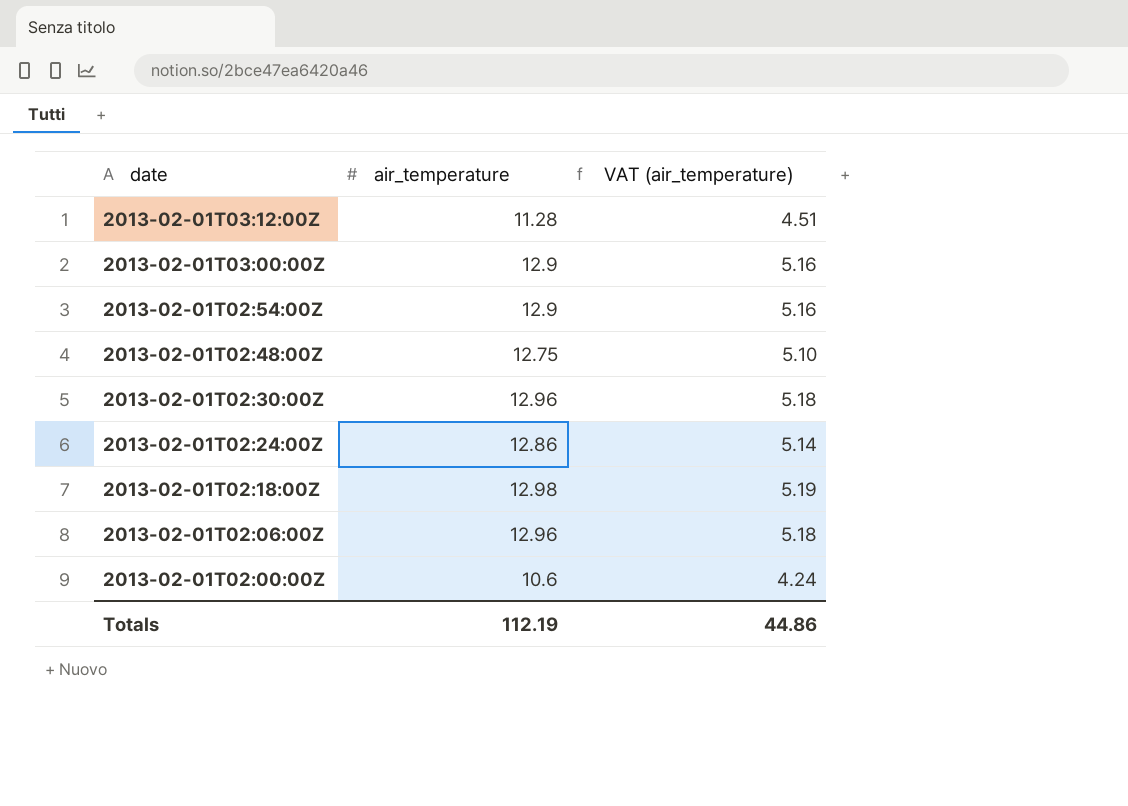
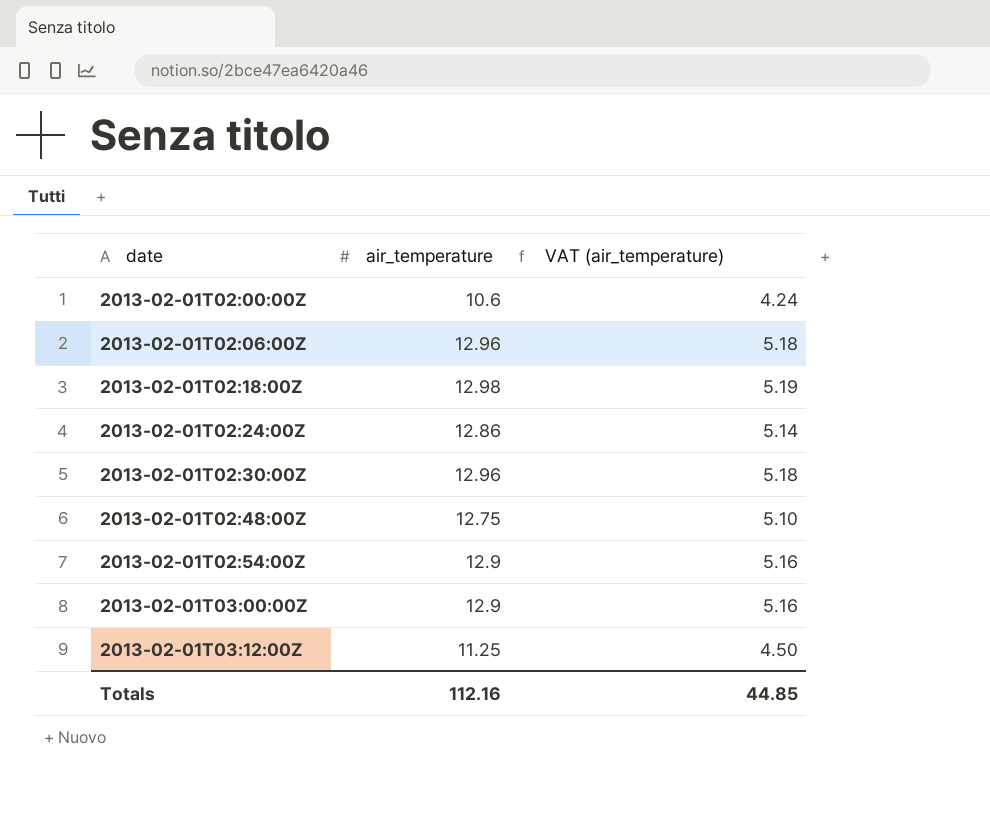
row order: date descending -> date ascending
2013-02-01T03:12:00Z | air_temperature: 11.28 -> 11.25
2013-02-01T03:12:00Z | VAT (air_temperature): 4.51 -> 4.50
Totals | air_temperature: 112.19 -> 112.16
Totals | VAT (air_temperature): 44.86 -> 44.85

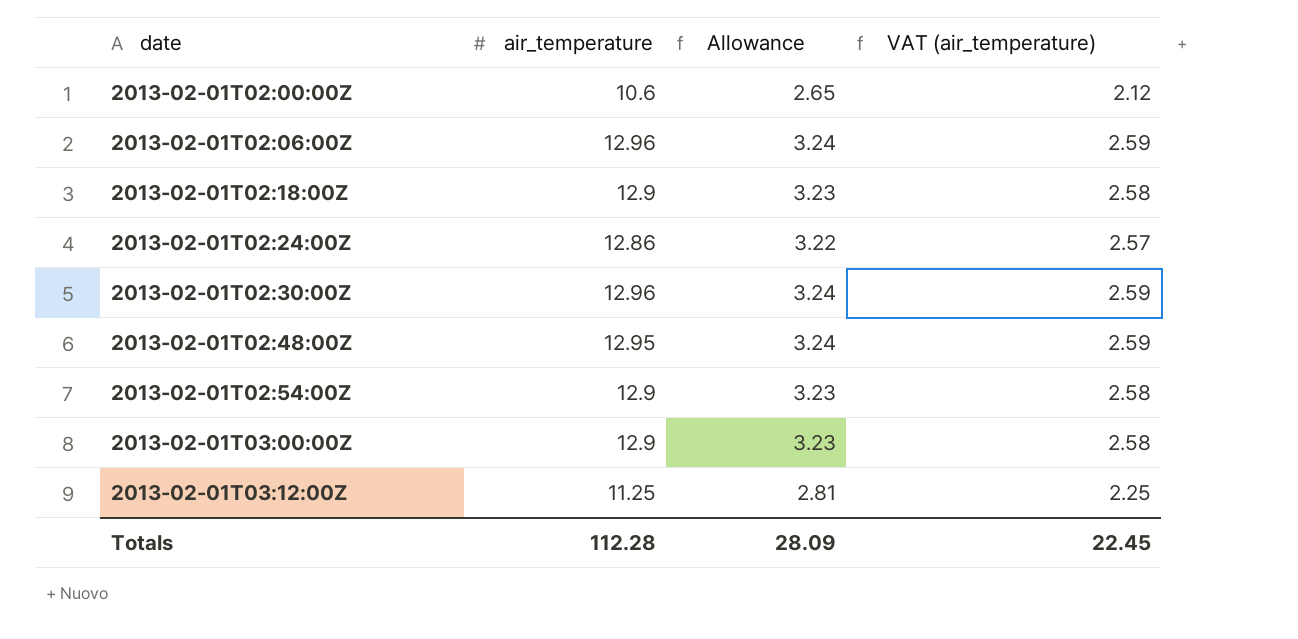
column Allowance | formula: none -> [air_temperature] * 0.25
column VAT (air_temperature) | formula: [air_temperature] * 0.4 -> [air_temperature] * 0.2
2013-02-01T02:18:00Z | air_temperature: 12.98 -> 12.9
2013-02-01T02:48:00Z | air_temperature: 12.75 -> 12.95
Totals | air_temperature: 112.16 -> 112.28
Totals | VAT (air_temperature): 44.85 -> 22.45

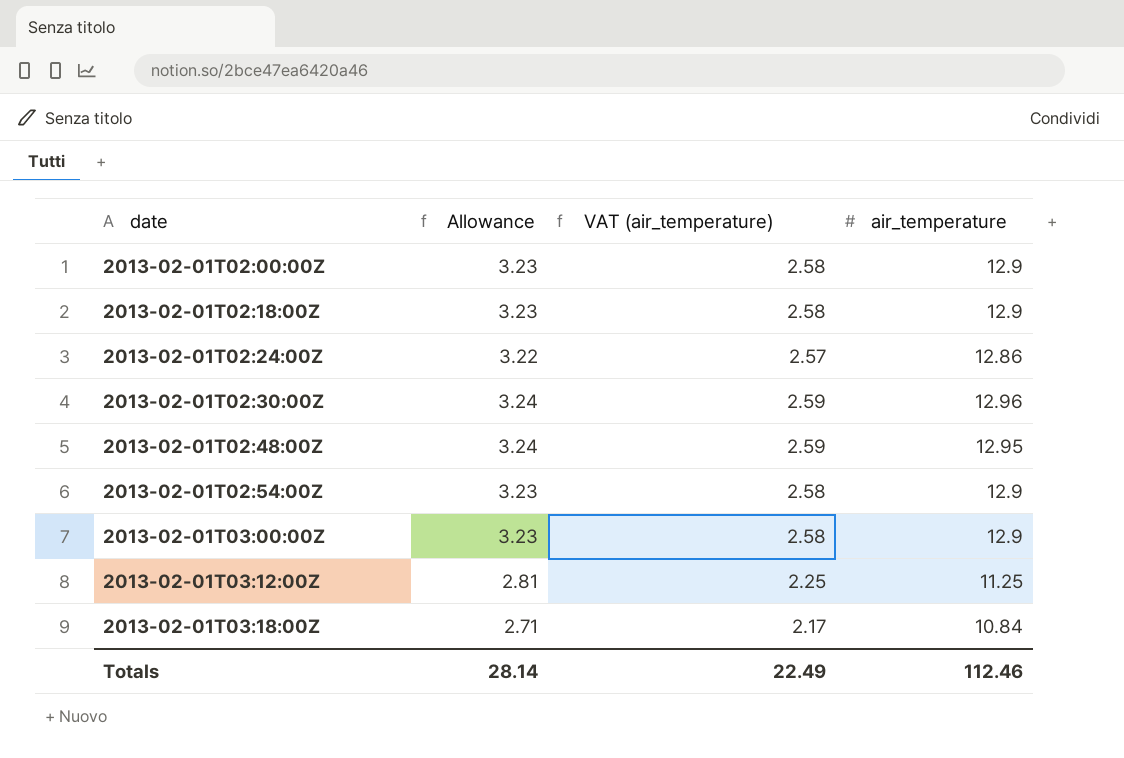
column air_temperature | position: 2 -> 4
row 2013-02-01T02:06:00Z: 12.96 | 3.24 | 2.59 -> none
2013-02-01T02:00:00Z | Allowance: 2.65 -> 3.23
2013-02-01T02:00:00Z | VAT (air_temperature): 2.12 -> 2.58
2013-02-01T02:00:00Z | air_temperature: 10.6 -> 12.9
row 2013-02-01T03:18:00Z: none -> 2.71 | 2.17 | 10.84
Totals | Allowance: 28.09 -> 28.14
Totals | VAT (air_temperature): 22.45 -> 22.49
Totals | air_temperature: 112.28 -> 112.46

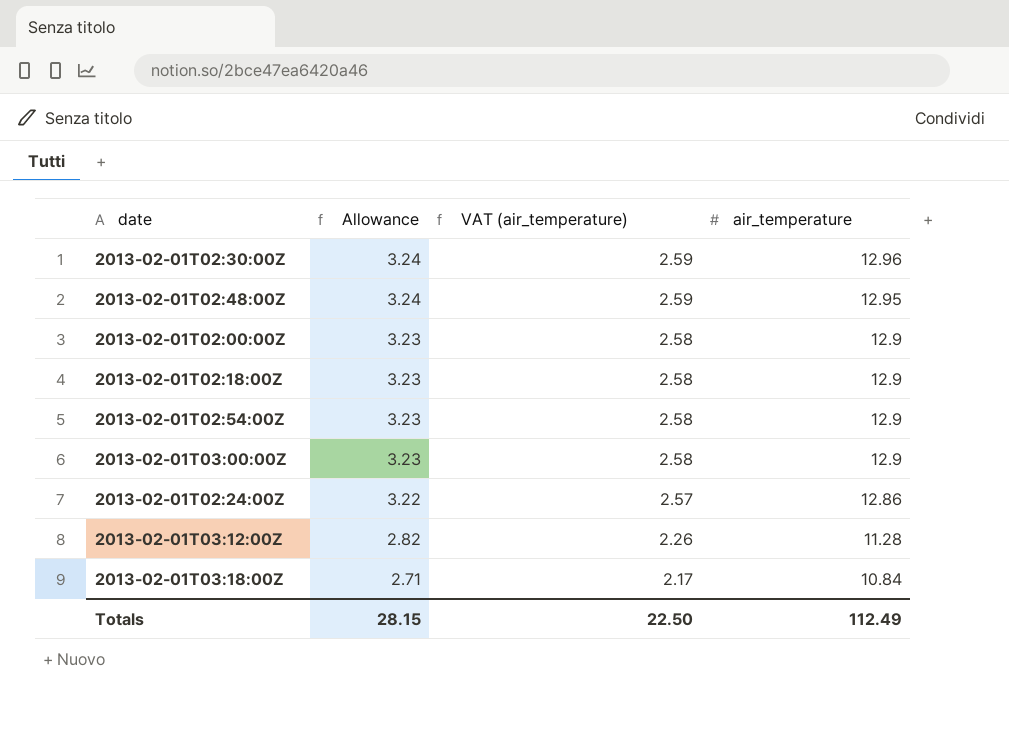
row order: date ascending -> Allowance descending
2013-02-01T03:12:00Z | Allowance: 2.81 -> 2.82
2013-02-01T03:12:00Z | VAT (air_temperature): 2.25 -> 2.26
2013-02-01T03:12:00Z | air_temperature: 11.25 -> 11.28
Totals | Allowance: 28.14 -> 28.15
Totals | VAT (air_temperature): 22.49 -> 22.50
Totals | air_temperature: 112.46 -> 112.49

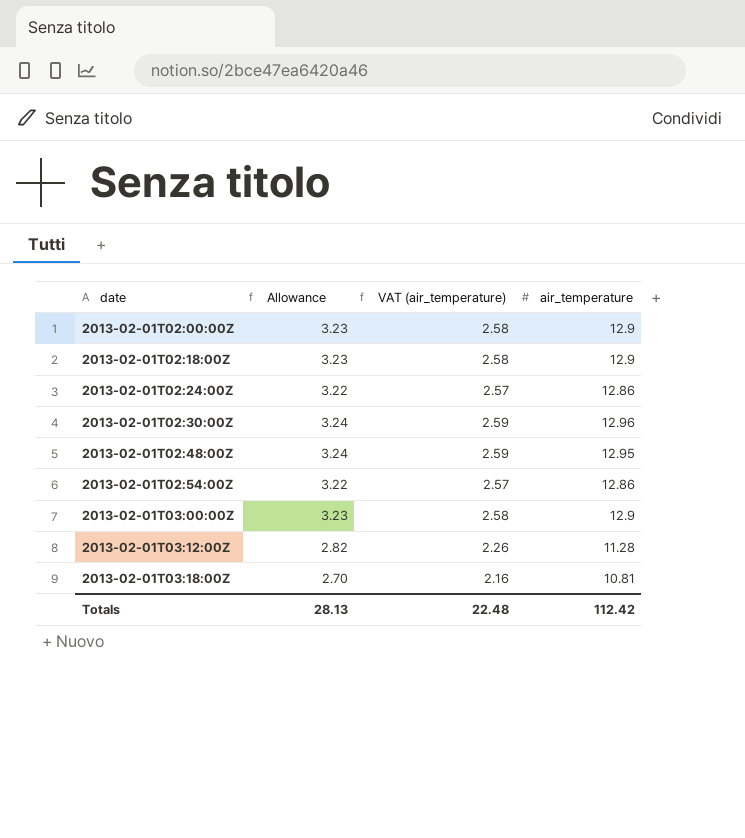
row order: Allowance descending -> date ascending
2013-02-01T02:54:00Z | Allowance: 3.23 -> 3.22
2013-02-01T02:54:00Z | VAT (air_temperature): 2.58 -> 2.57
2013-02-01T02:54:00Z | air_temperature: 12.9 -> 12.86
2013-02-01T03:18:00Z | Allowance: 2.71 -> 2.70
2013-02-01T03:18:00Z | VAT (air_temperature): 2.17 -> 2.16
2013-02-01T03:18:00Z | air_temperature: 10.84 -> 10.81
Totals | Allowance: 28.15 -> 28.13
Totals | VAT (air_temperature): 22.50 -> 22.48
Totals | air_temperature: 112.49 -> 112.42

